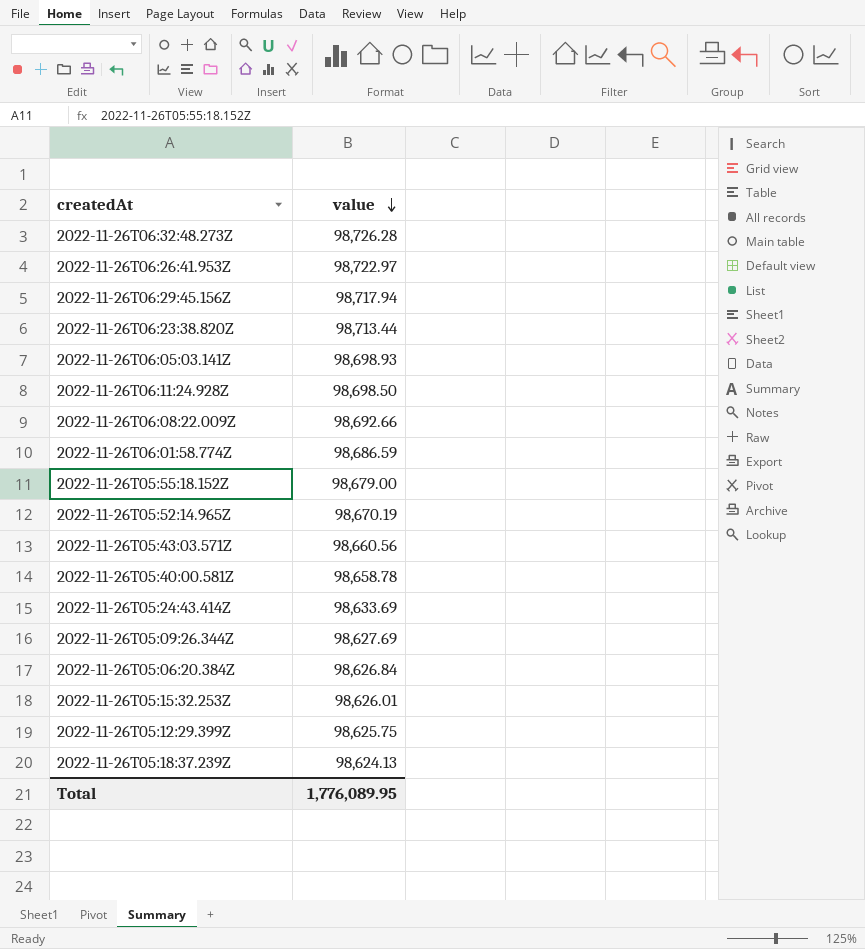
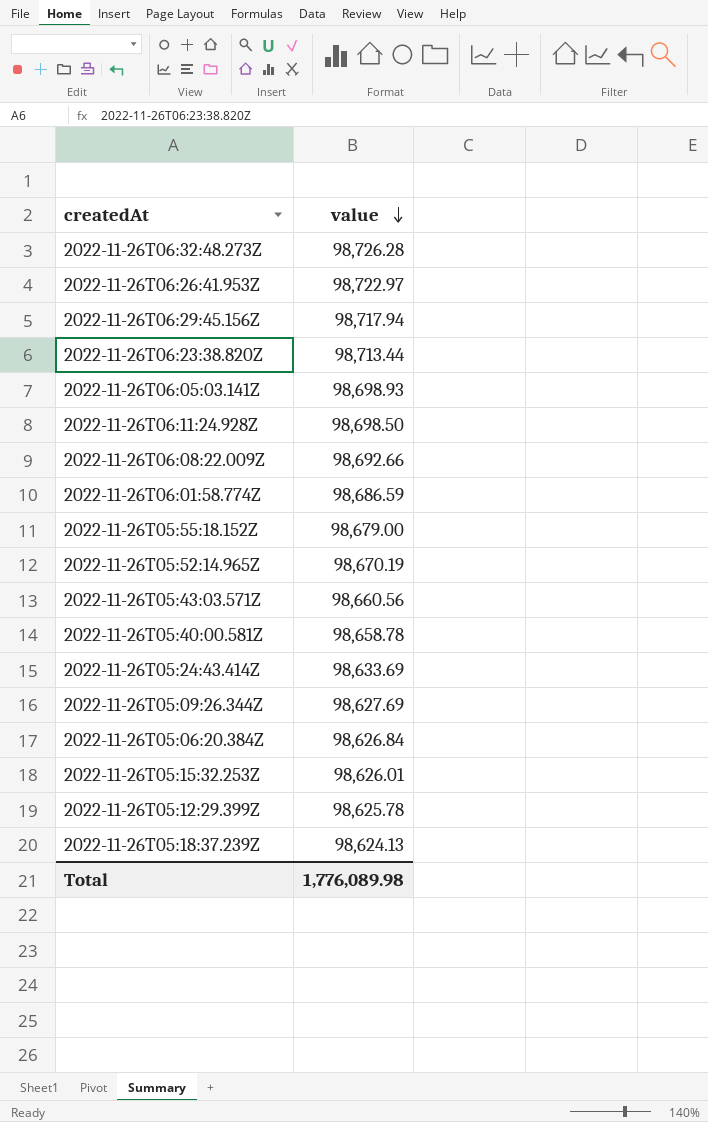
2022-11-26T05:12:29.399Z | value: 98,625.75 -> 98,625.78
Total | value: 1,776,089.95 -> 1,776,089.98

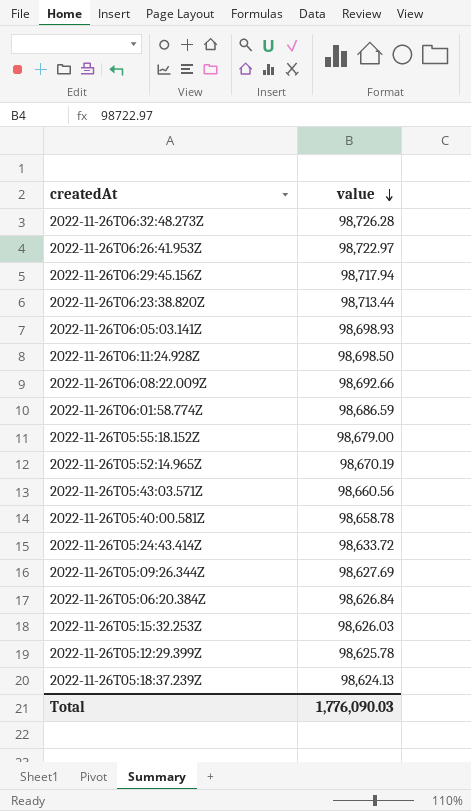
2022-11-26T05:24:43.414Z | value: 98,633.69 -> 98,633.72
2022-11-26T05:15:32.253Z | value: 98,626.01 -> 98,626.03
Total | value: 1,776,089.98 -> 1,776,090.03

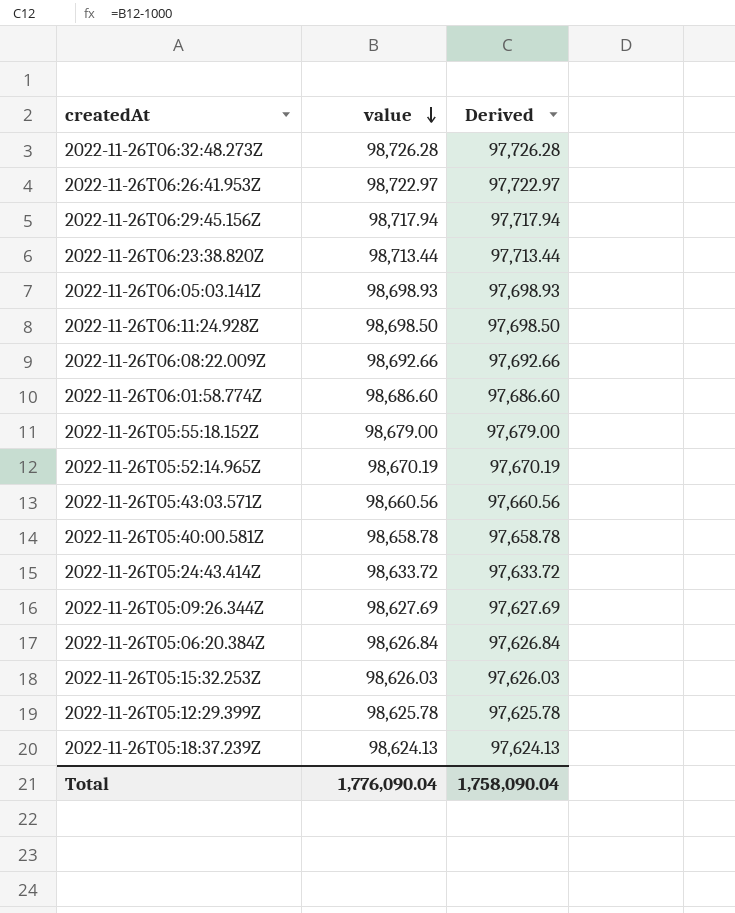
column Derived | formula: none -> [value] - 1000
2022-11-26T06:01:58.774Z | value: 98,686.59 -> 98,686.60
Total | value: 1,776,090.03 -> 1,776,090.04

